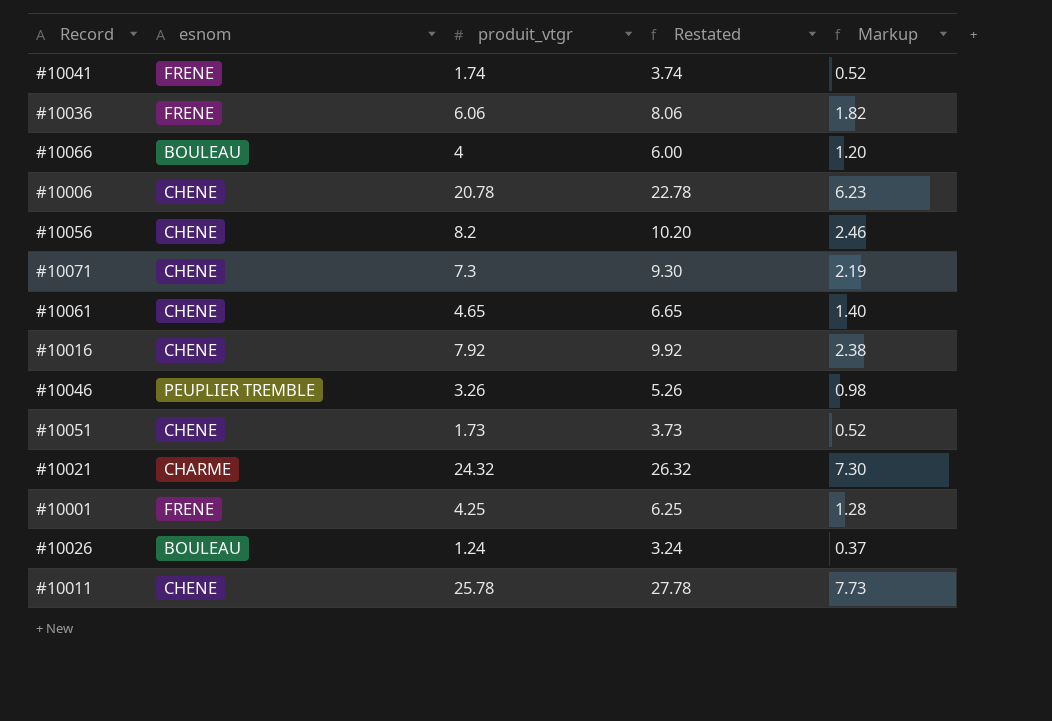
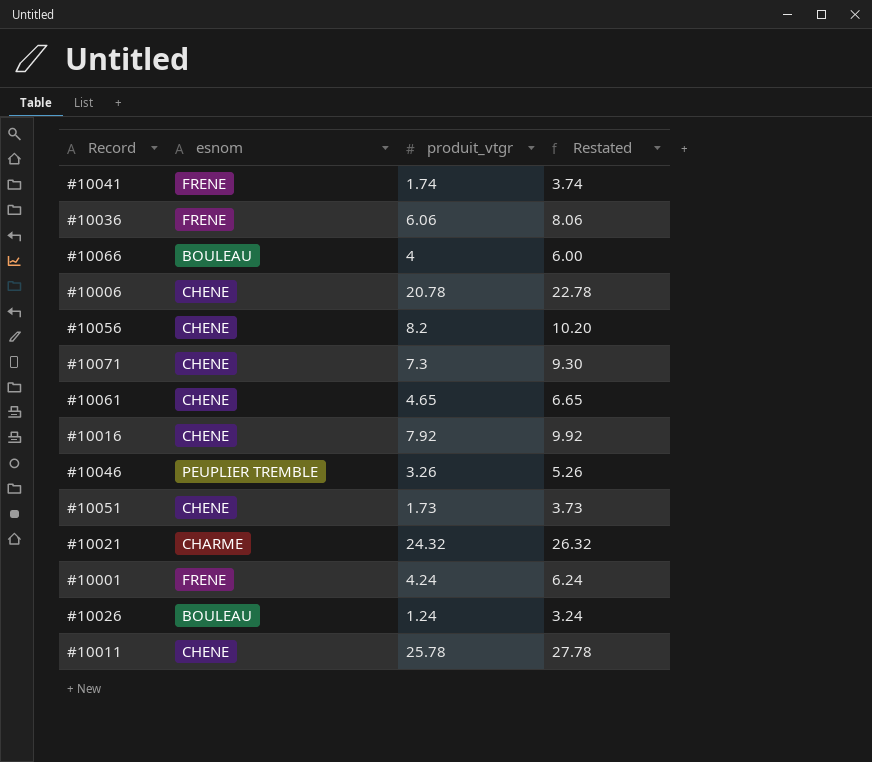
column Markup | formula: [produit_vtgr] * 0.3 -> none
#10001 | produit_vtgr: 4.25 -> 4.24
#10001 | Restated: 6.25 -> 6.24

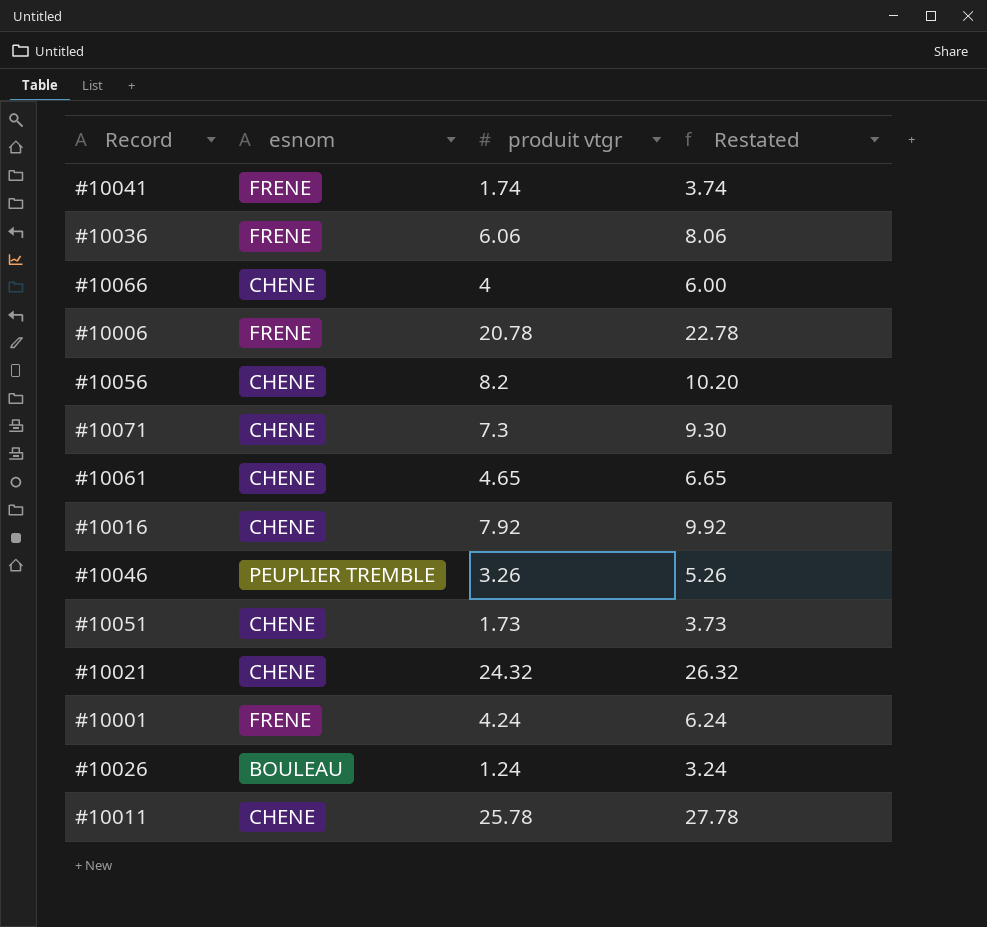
column name: produit_vtgr -> produit vtgr
#10066 | esnom: BOULEAU -> CHENE
#10006 | esnom: CHENE -> FRENE
#10021 | esnom: CHARME -> CHENE

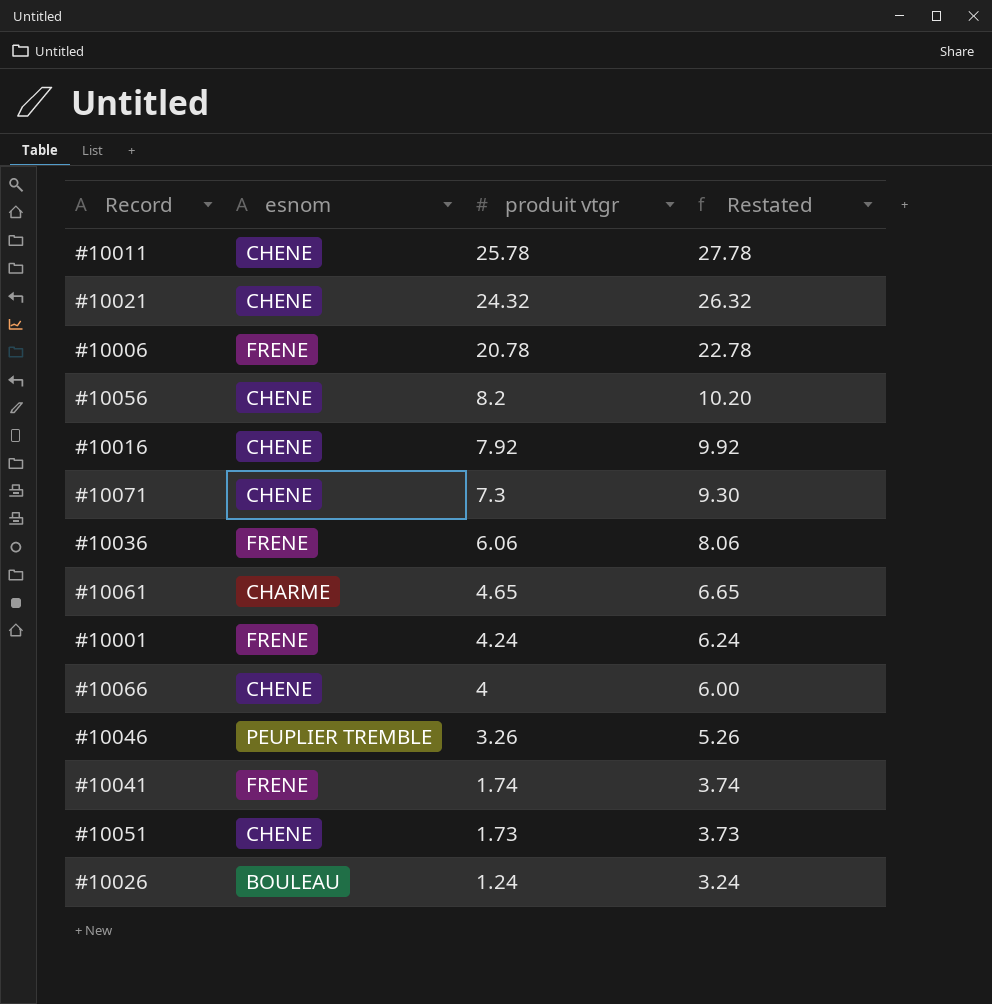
row order: none -> produit vtgr descending
#10061 | esnom: CHENE -> CHARME

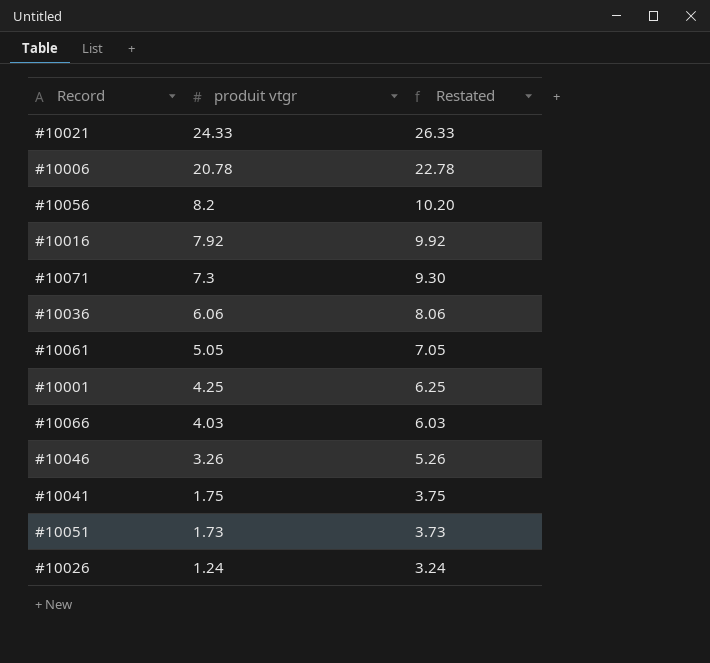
column esnom | position: 2 -> none
row #10011: CHENE | 25.78 | 27.78 -> none
#10021 | produit vtgr: 24.32 -> 24.33
#10021 | Restated: 26.32 -> 26.33
#10061 | produit vtgr: 4.65 -> 5.05
#10061 | Restated: 6.65 -> 7.05
#10001 | produit vtgr: 4.24 -> 4.25
#10001 | Restated: 6.24 -> 6.25
#10066 | produit vtgr: 4 -> 4.03
#10066 | Restated: 6.00 -> 6.03
#10041 | produit vtgr: 1.74 -> 1.75
#10041 | Restated: 3.74 -> 3.75

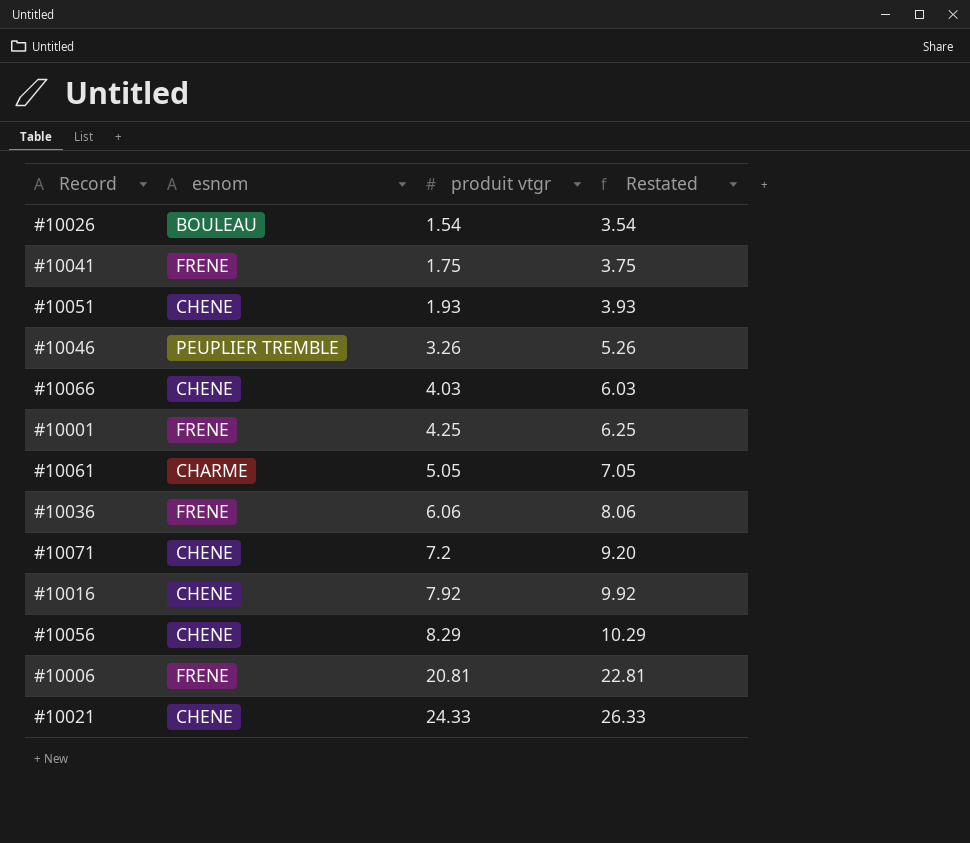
row order: produit vtgr descending -> produit vtgr ascending
column esnom | position: none -> 2
#10026 | produit vtgr: 1.24 -> 1.54
#10026 | Restated: 3.24 -> 3.54
#10051 | produit vtgr: 1.73 -> 1.93
#10051 | Restated: 3.73 -> 3.93
#10071 | produit vtgr: 7.3 -> 7.2
#10071 | Restated: 9.30 -> 9.20
#10056 | produit vtgr: 8.2 -> 8.29
#10056 | Restated: 10.20 -> 10.29
#10006 | produit vtgr: 20.78 -> 20.81
#10006 | Restated: 22.78 -> 22.81

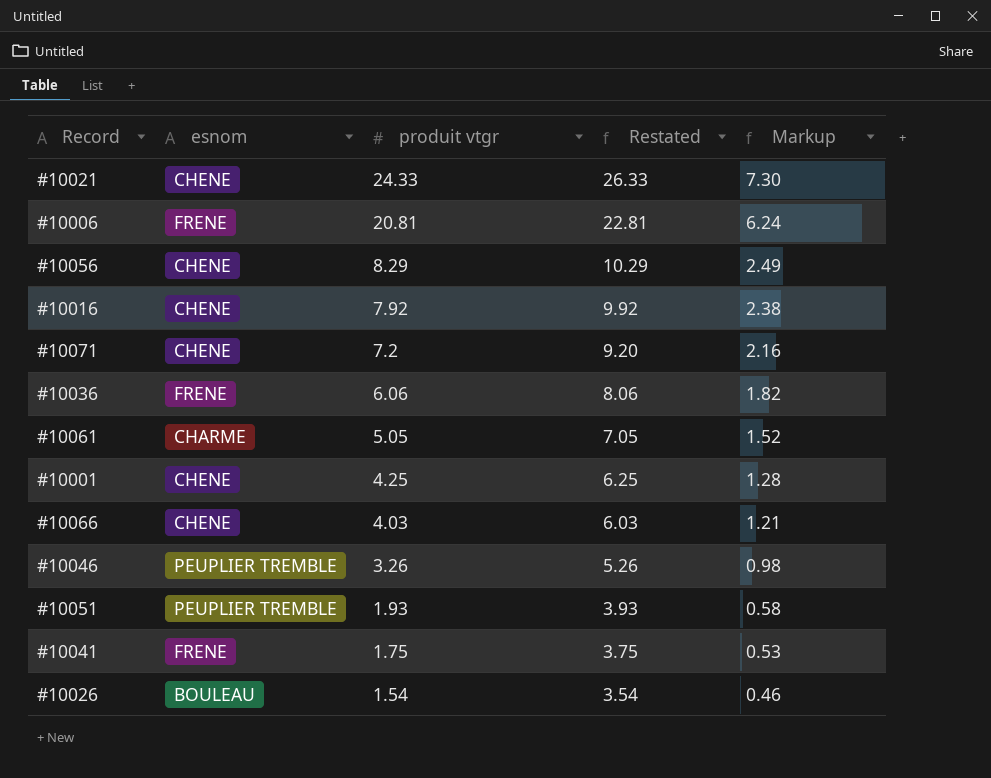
row order: produit vtgr ascending -> produit vtgr descending
column Markup | formula: none -> [produit vtgr] * 0.3
#10001 | esnom: FRENE -> CHENE
#10051 | esnom: CHENE -> PEUPLIER TREMBLE

